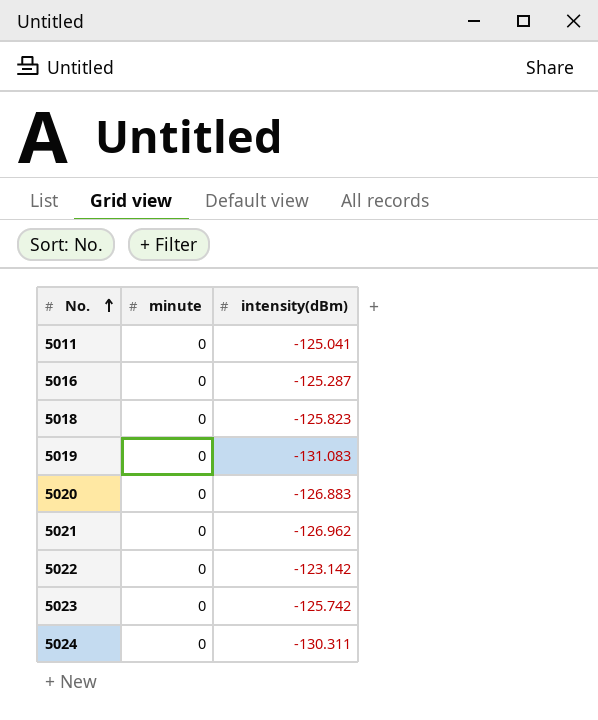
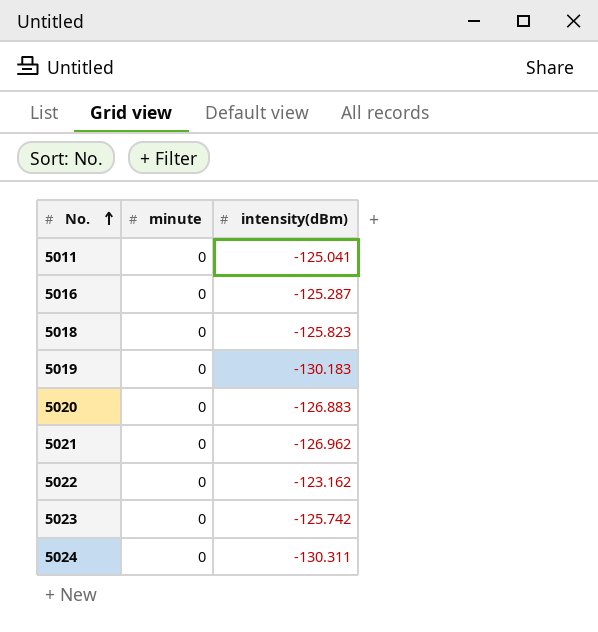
5019 | intensity(dBm): -131.083 -> -130.183
5022 | intensity(dBm): -123.142 -> -123.162

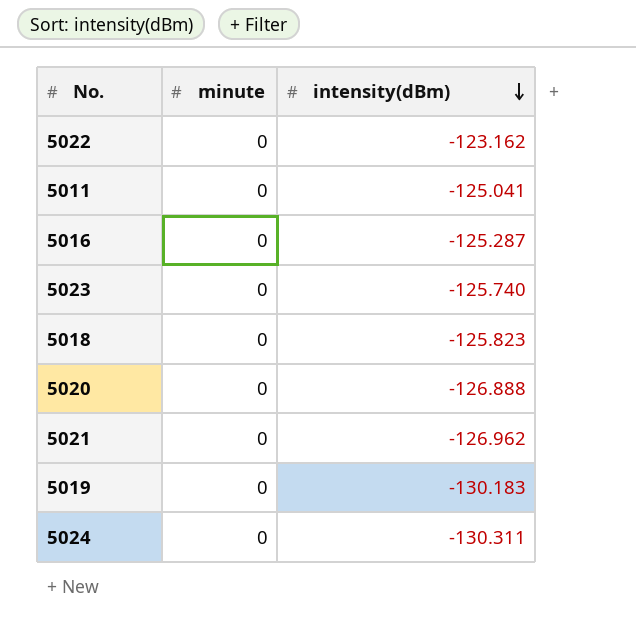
row order: No. ascending -> intensity(dBm) descending
5023 | intensity(dBm): -125.742 -> -125.740
5020 | intensity(dBm): -126.883 -> -126.888

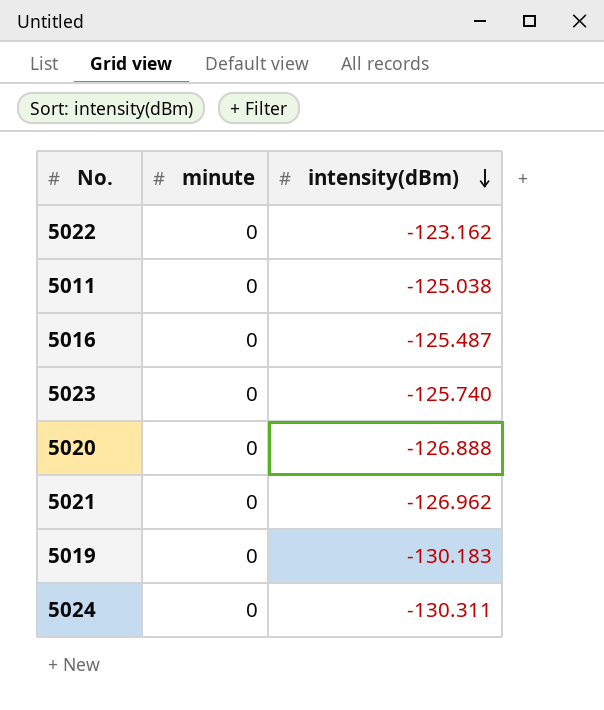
row 5018: 0 | -125.823 -> none
5011 | intensity(dBm): -125.041 -> -125.038
5016 | intensity(dBm): -125.287 -> -125.487

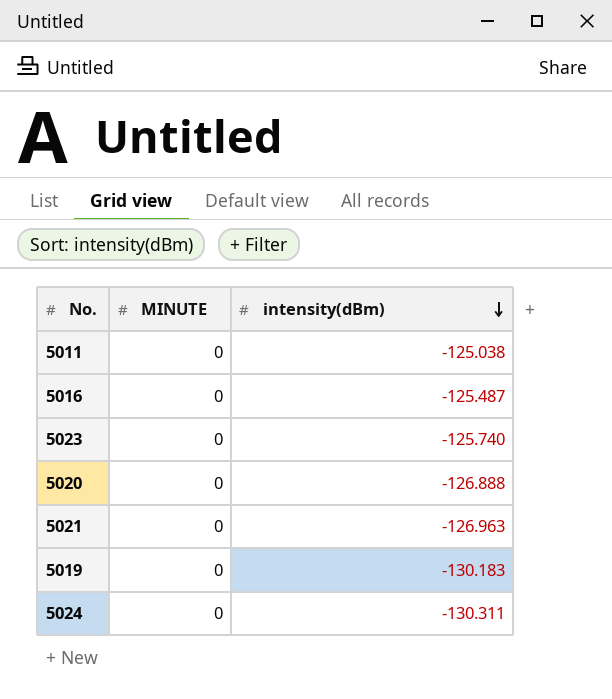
column name: minute -> MINUTE
row 5022: 0 | -123.162 -> none
5021 | intensity(dBm): -126.962 -> -126.963

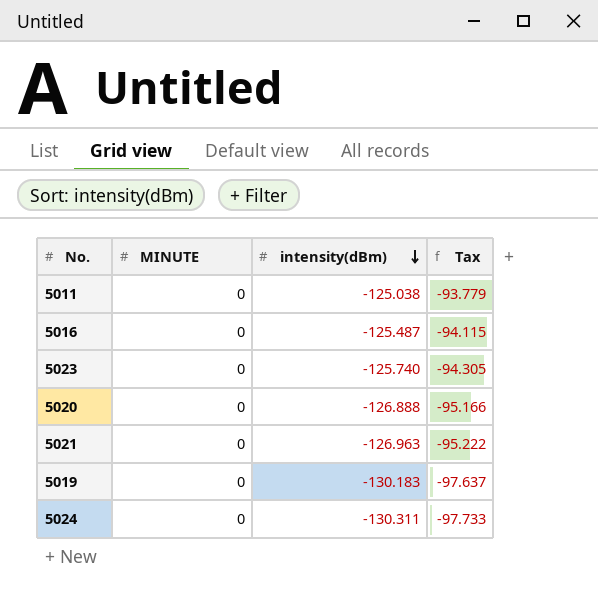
column Tax | formula: none -> [intensity(dBm)] * 0.75

